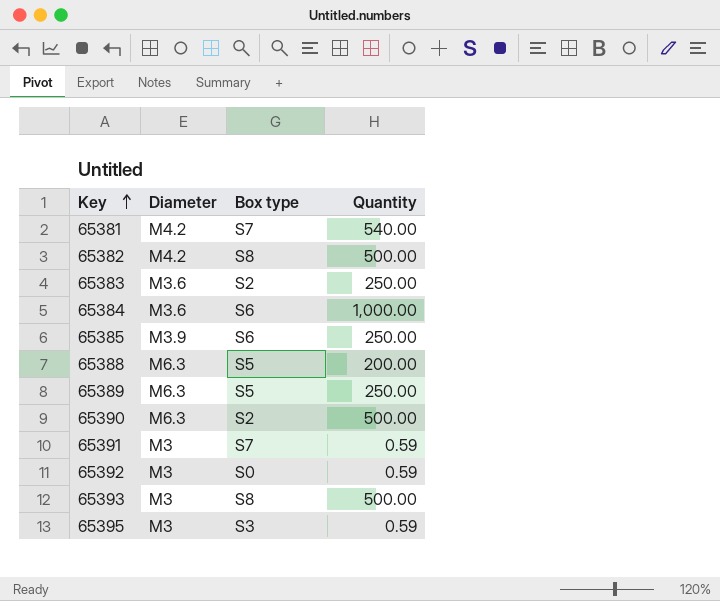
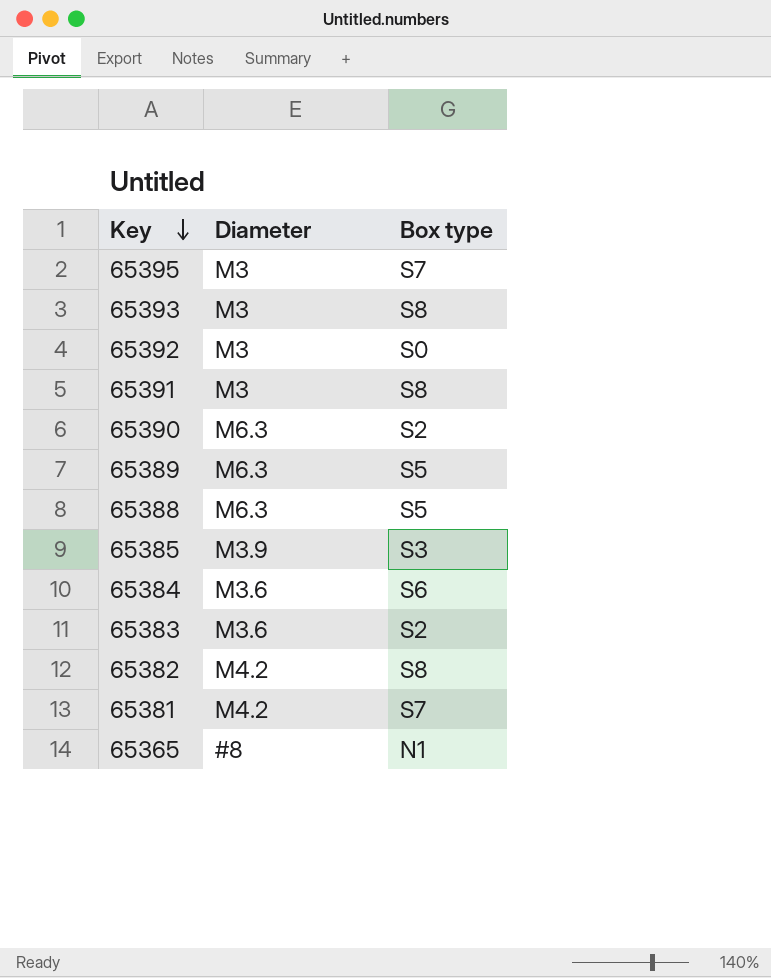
row order: Key ascending -> Key descending
column Quantity | position: 4 -> none
65395 | Box type: S3 -> S7
65391 | Box type: S7 -> S8
65385 | Box type: S6 -> S3
row 65365: none -> #8 | N1

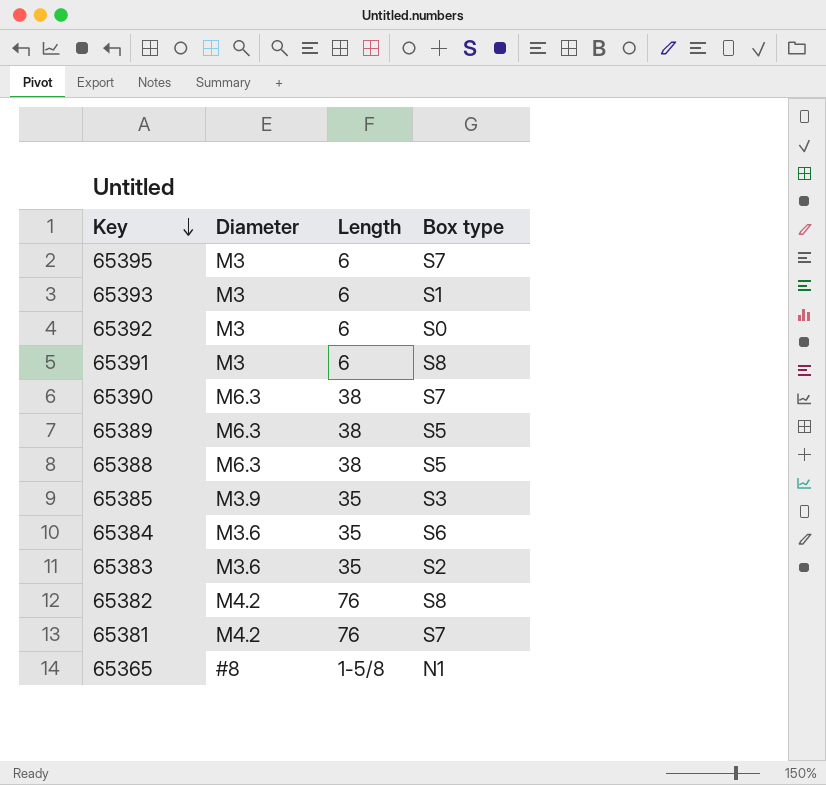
column Length | position: none -> 3
65393 | Box type: S8 -> S1
65390 | Box type: S2 -> S7

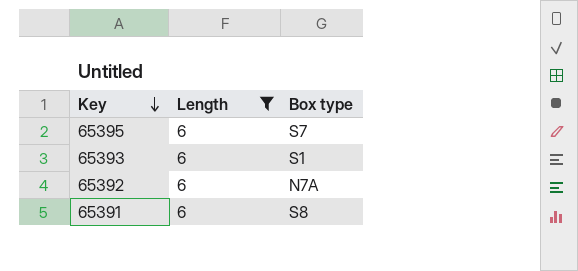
filter: none -> Length = 6
column Diameter | position: 2 -> none
65392 | Box type: S0 -> N7A

